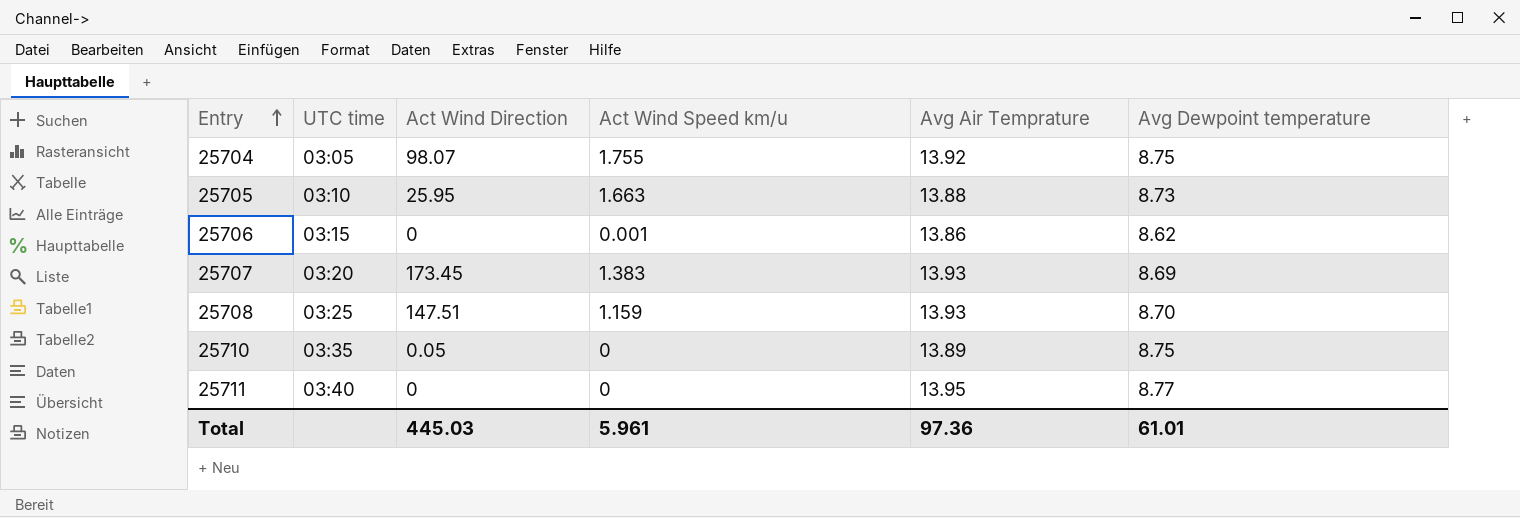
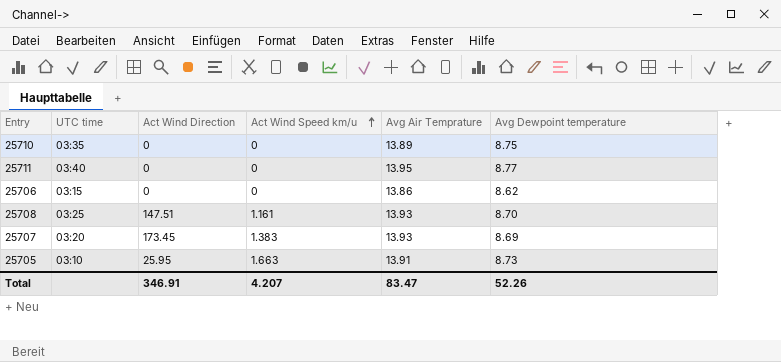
row order: Entry ascending -> Act Wind Speed km/u ascending
row 25704: 03:05 | 98.07 | 1.755 | 13.92 | 8.75 -> none
25710 | Act Wind Direction: 0.05 -> 0
25706 | Act Wind Speed km/u: 0.001 -> 0
25708 | Act Wind Speed km/u: 1.159 -> 1.161
25705 | Avg Air Temprature: 13.88 -> 13.91
Total | Act Wind Direction: 445.03 -> 346.91
Total | Act Wind Speed km/u: 5.961 -> 4.207
Total | Avg Air Temprature: 97.36 -> 83.47
Total | Avg Dewpoint temperature: 61.01 -> 52.26

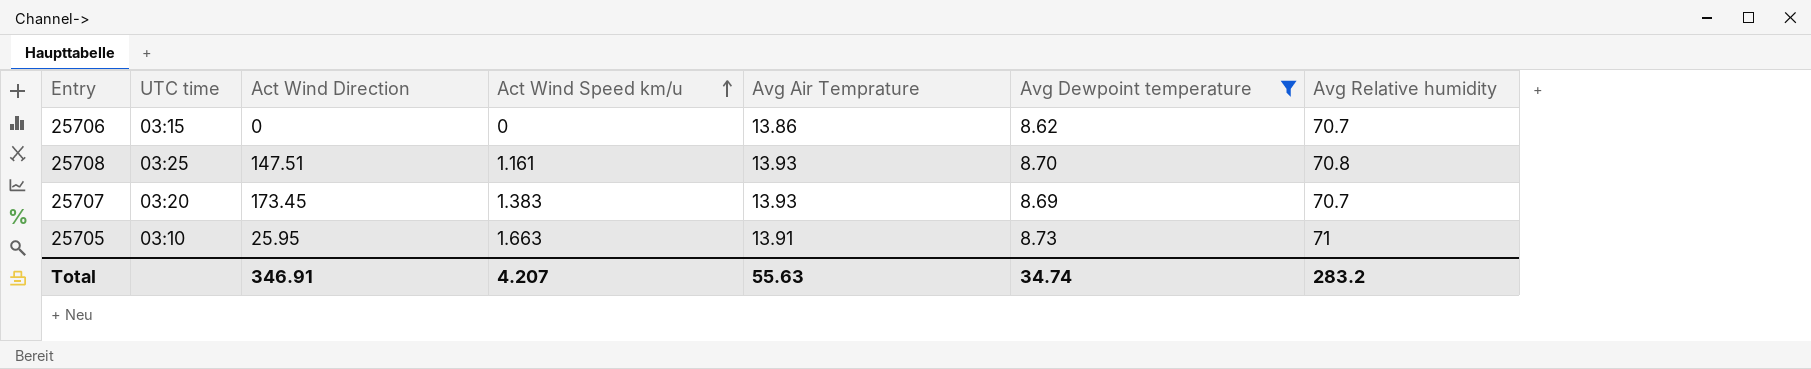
filter: none -> Avg Dewpoint temperature <= 8.73
column Avg Relative humidity | position: none -> 7
Total | Avg Air Temprature: 83.47 -> 55.63
Total | Avg Dewpoint temperature: 52.26 -> 34.74

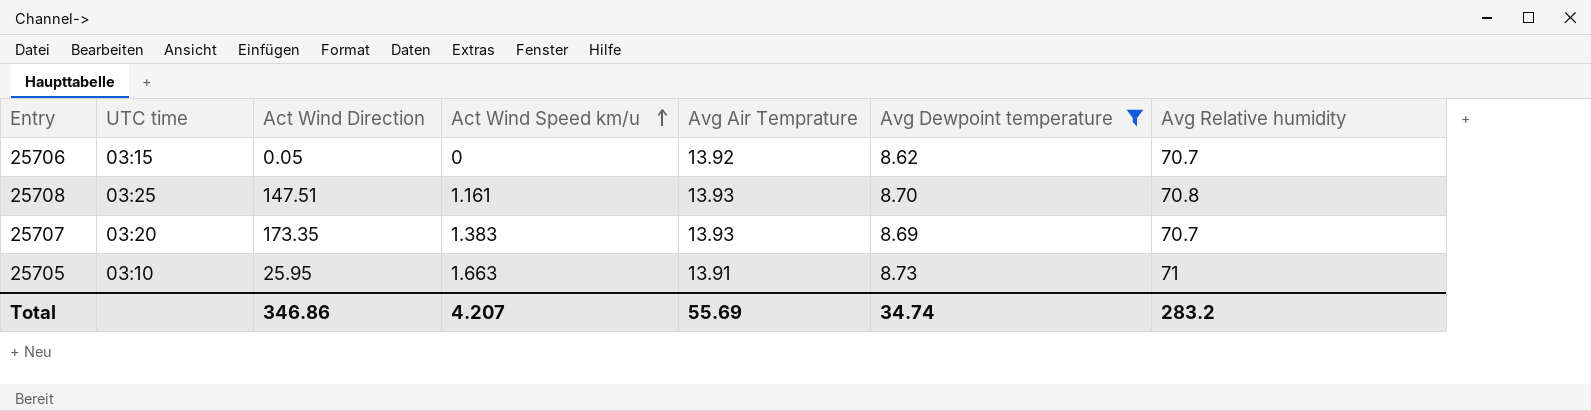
25706 | Act Wind Direction: 0 -> 0.05
25706 | Avg Air Temprature: 13.86 -> 13.92
25707 | Act Wind Direction: 173.45 -> 173.35
Total | Act Wind Direction: 346.91 -> 346.86
Total | Avg Air Temprature: 55.63 -> 55.69

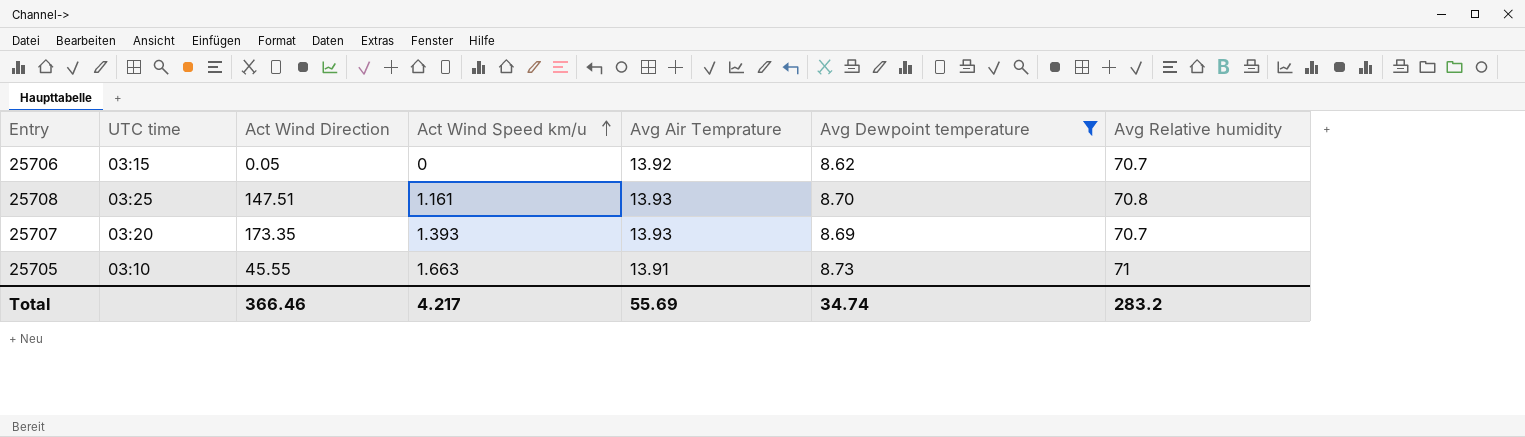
25707 | Act Wind Speed km/u: 1.383 -> 1.393
25705 | Act Wind Direction: 25.95 -> 45.55
Total | Act Wind Direction: 346.86 -> 366.46
Total | Act Wind Speed km/u: 4.207 -> 4.217

